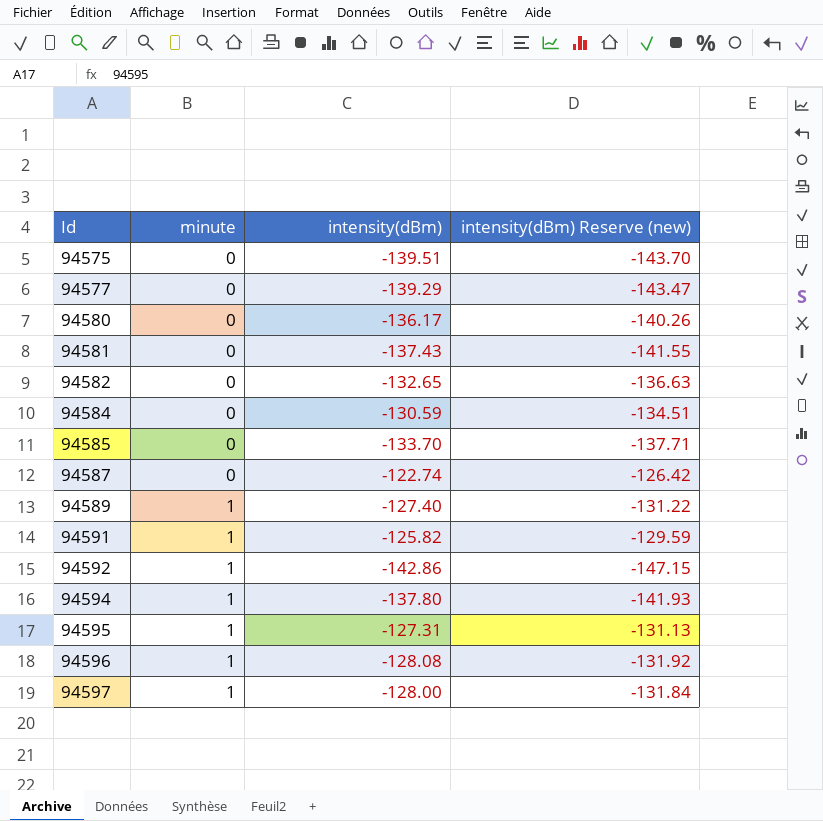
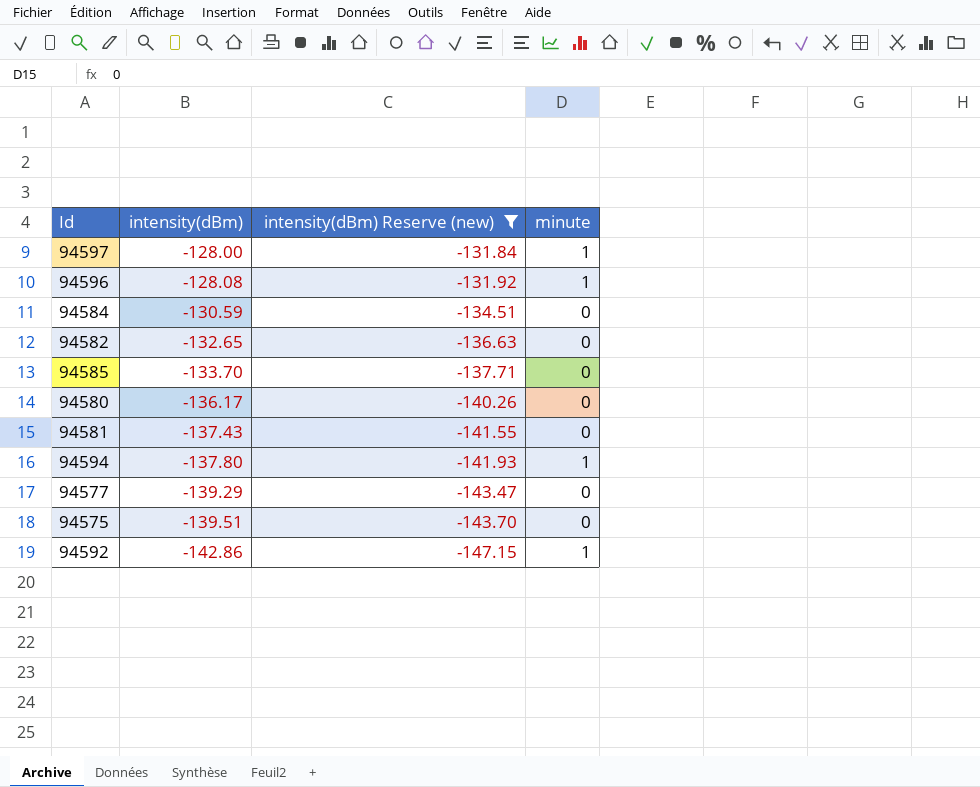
filter: none -> intensity(dBm) Reserve (new) <= -131.84
row order: Id ascending -> intensity(dBm) descending
column minute | position: 2 -> 4

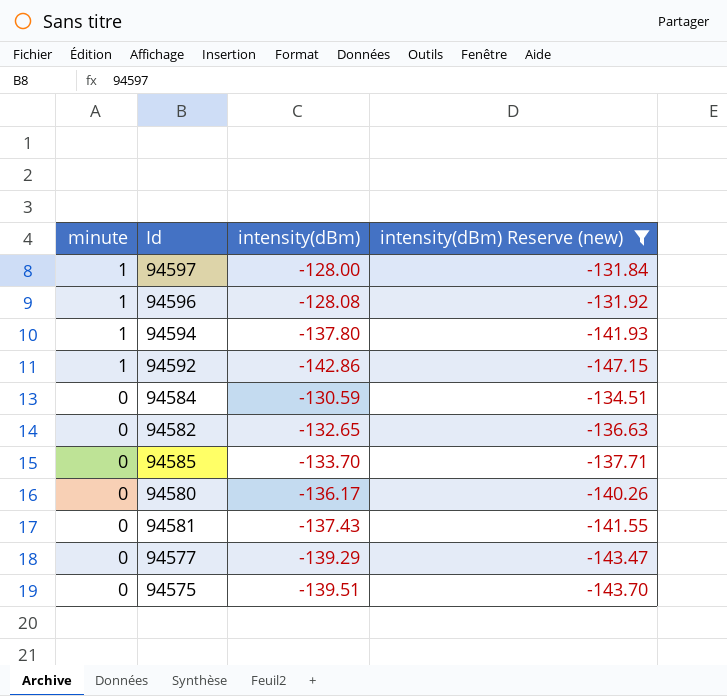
row order: intensity(dBm) descending -> minute descending
column minute | position: 4 -> 1

